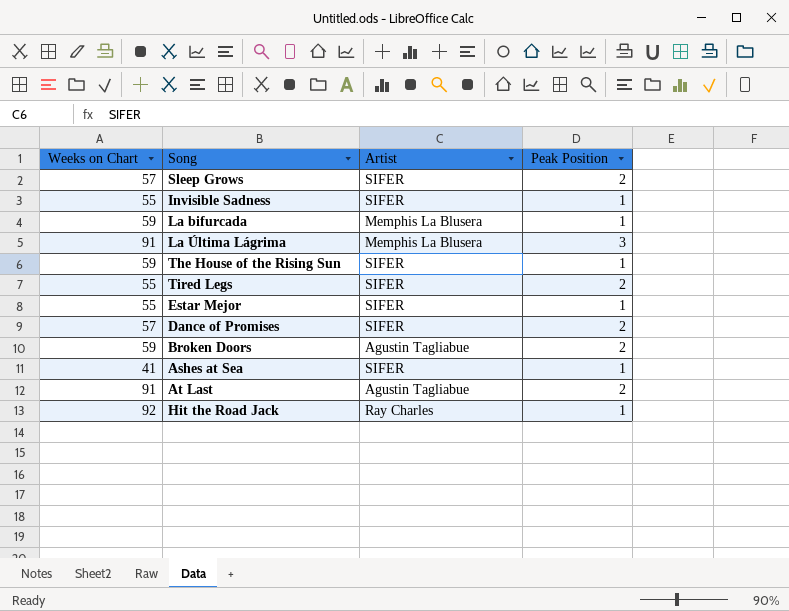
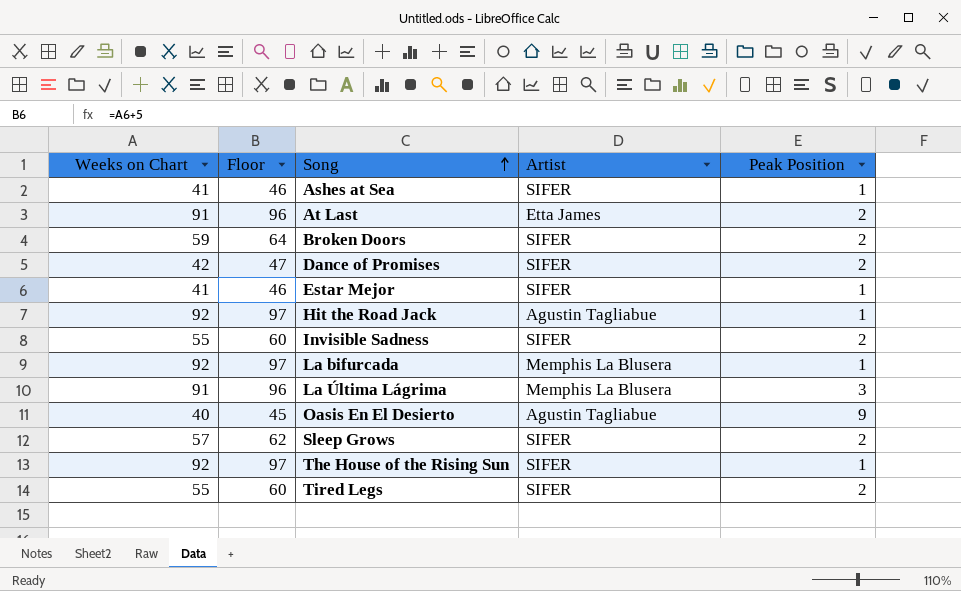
row order: none -> Song ascending
column Floor | formula: none -> [Weeks on Chart] + 5
At Last | Artist: Agustin Tagliabue -> Etta James
Broken Doors | Artist: Agustin Tagliabue -> SIFER
Dance of Promises | Weeks on Chart: 57 -> 42
Estar Mejor | Weeks on Chart: 55 -> 41
Hit the Road Jack | Artist: Ray Charles -> Agustin Tagliabue
Invisible Sadness | Peak Position: 1 -> 2
La bifurcada | Weeks on Chart: 59 -> 92
row Oasis En El Desierto: none -> 40 | 45 | Agustin Tagliabue | 9
The House of the Rising Sun | Weeks on Chart: 59 -> 92

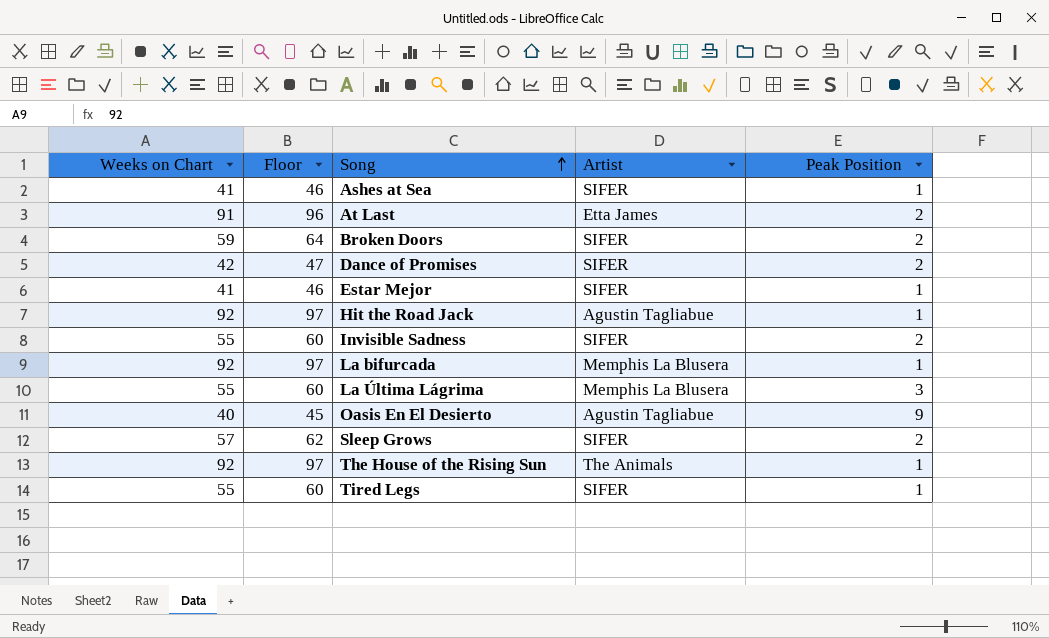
La Última Lágrima | Weeks on Chart: 91 -> 55
La Última Lágrima | Floor: 96 -> 60
The House of the Rising Sun | Artist: SIFER -> The Animals
Tired Legs | Peak Position: 2 -> 1

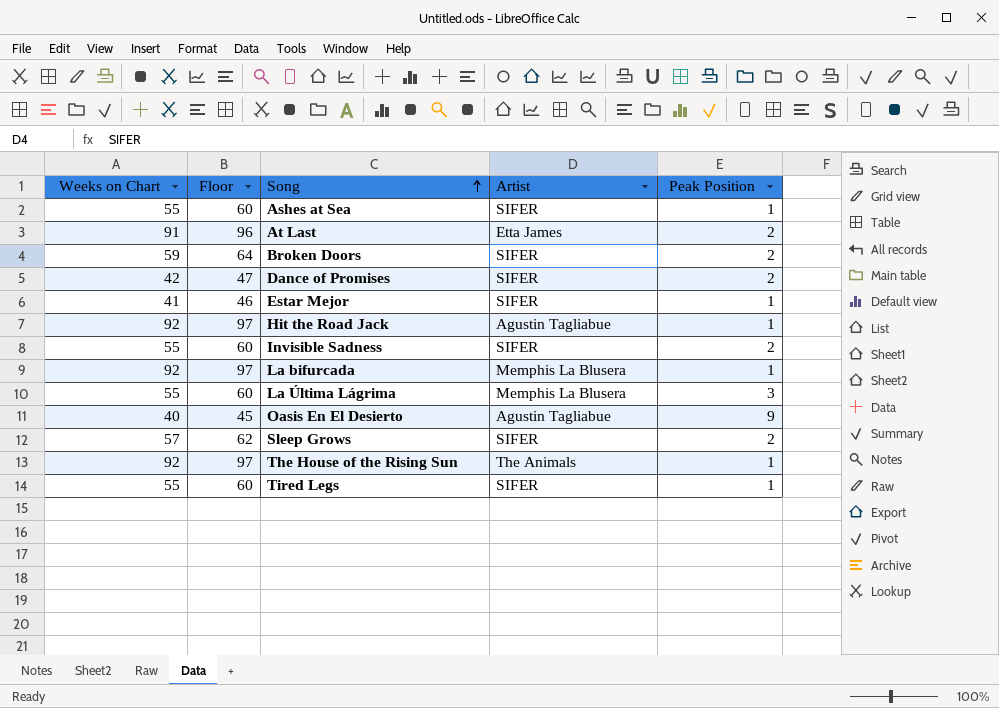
Ashes at Sea | Weeks on Chart: 41 -> 55
Ashes at Sea | Floor: 46 -> 60

